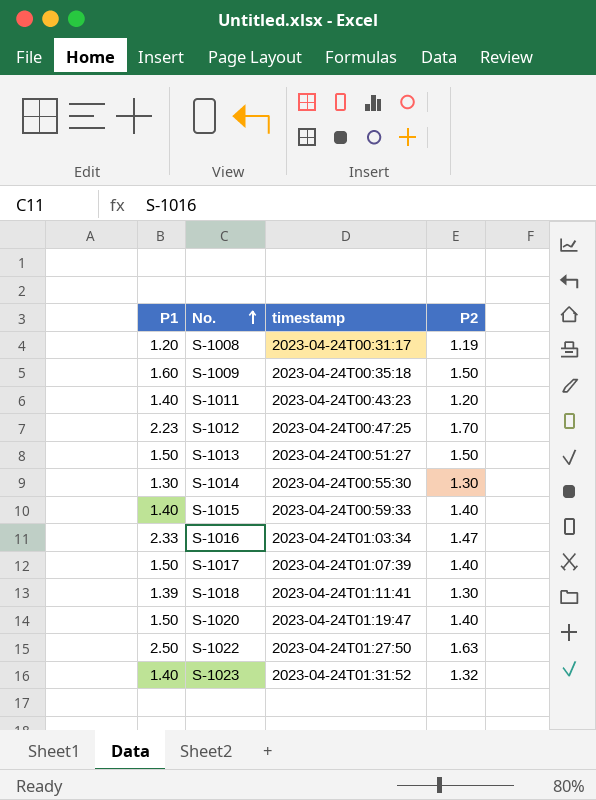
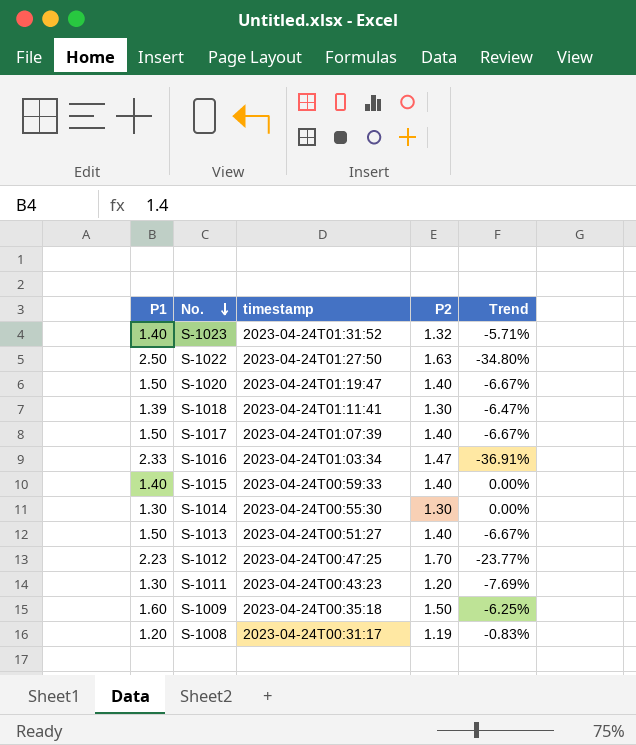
row order: No. ascending -> No. descending
column Trend | formula: none -> ([P2] - [P1]) / [P1]
S-1013 | P2: 1.50 -> 1.40
S-1011 | P1: 1.40 -> 1.30

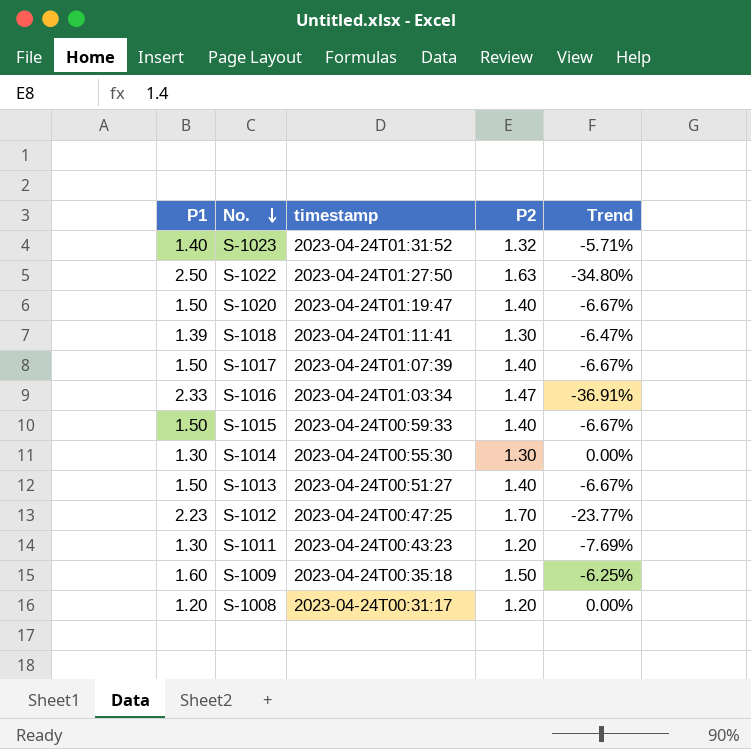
S-1015 | P1: 1.40 -> 1.50
S-1015 | Trend: 0.00% -> -6.67%
S-1008 | P2: 1.19 -> 1.20
S-1008 | Trend: -0.83% -> 0.00%

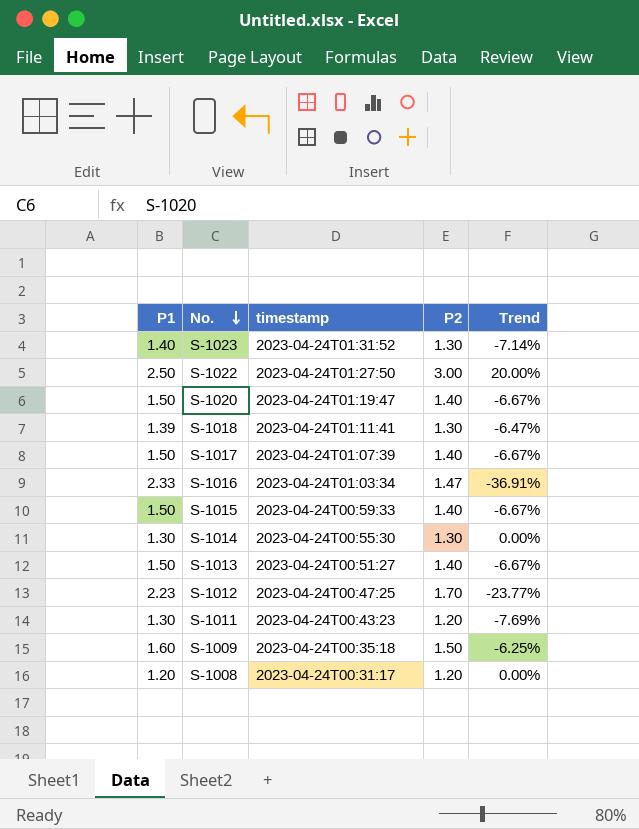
S-1023 | P2: 1.32 -> 1.30
S-1023 | Trend: -5.71% -> -7.14%
S-1022 | P2: 1.63 -> 3.00
S-1022 | Trend: -34.80% -> 20.00%

